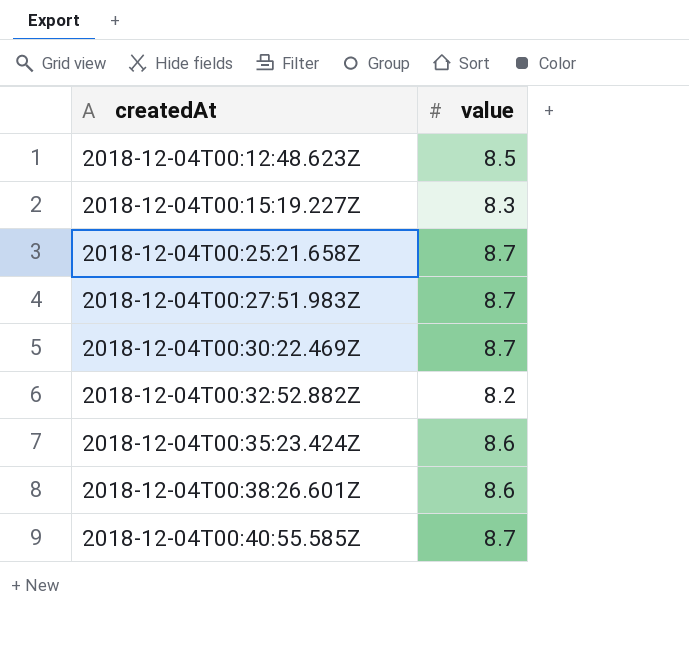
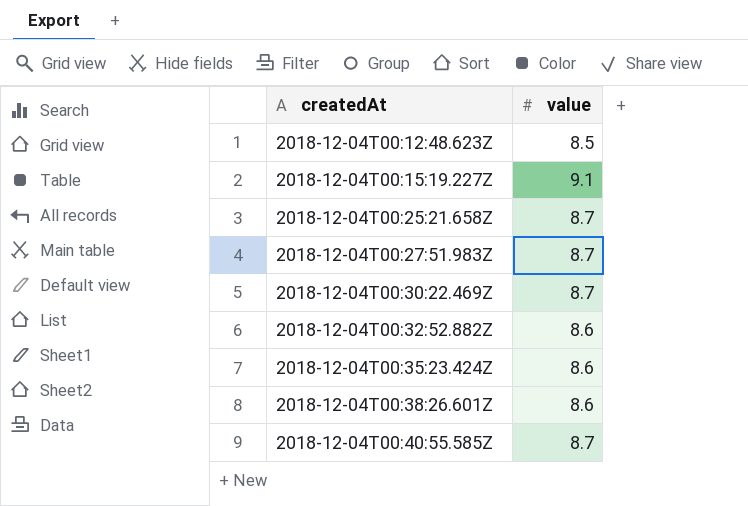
2018-12-04T00:15:19.227Z | value: 8.3 -> 9.1
2018-12-04T00:32:52.882Z | value: 8.2 -> 8.6

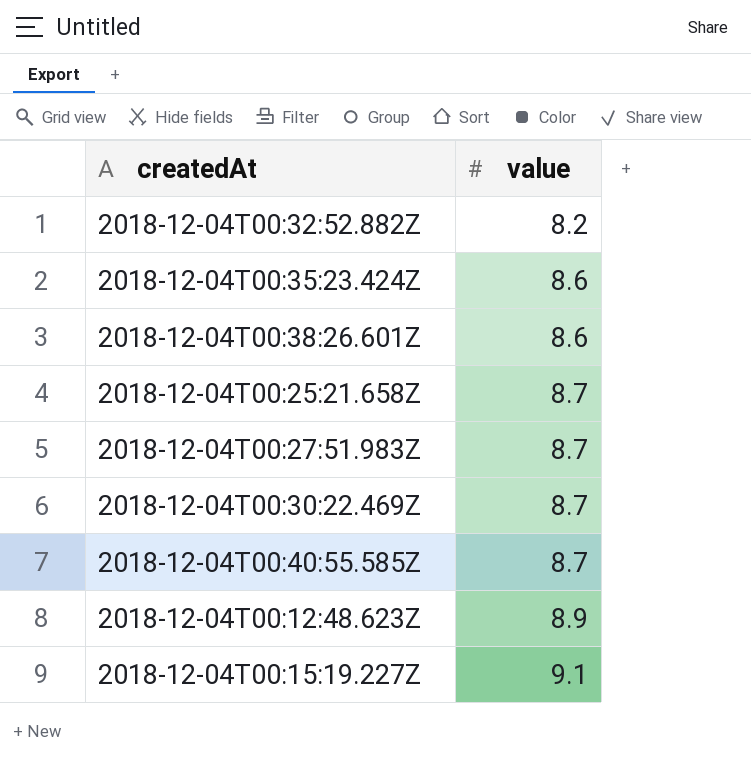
row order: createdAt ascending -> value ascending
2018-12-04T00:32:52.882Z | value: 8.6 -> 8.2
2018-12-04T00:12:48.623Z | value: 8.5 -> 8.9

